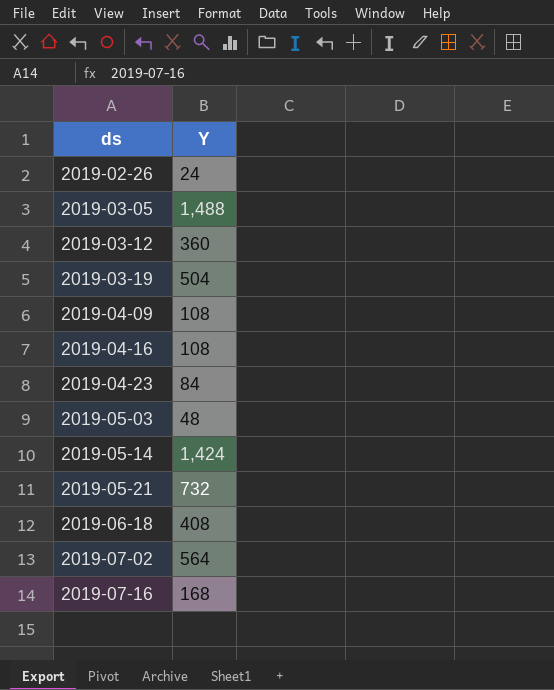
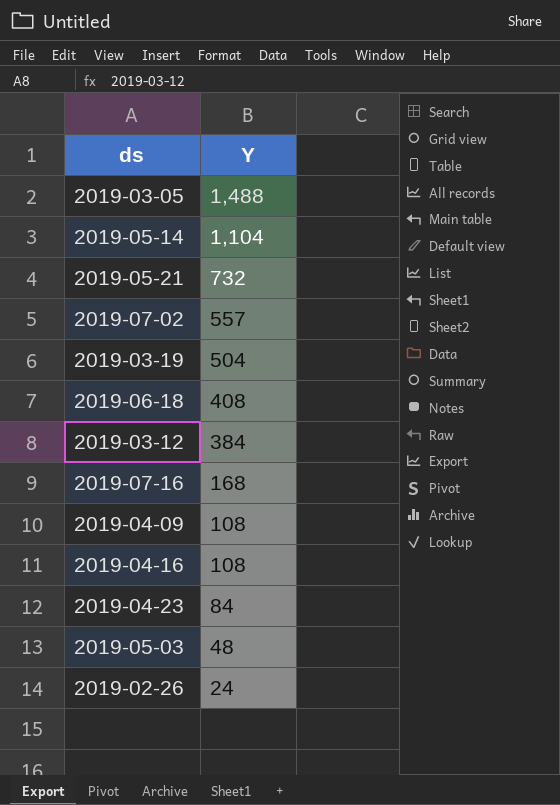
row order: ds ascending -> Y descending
2019-05-14 | Y: 1,424 -> 1,104
2019-07-02 | Y: 564 -> 557
2019-03-12 | Y: 360 -> 384

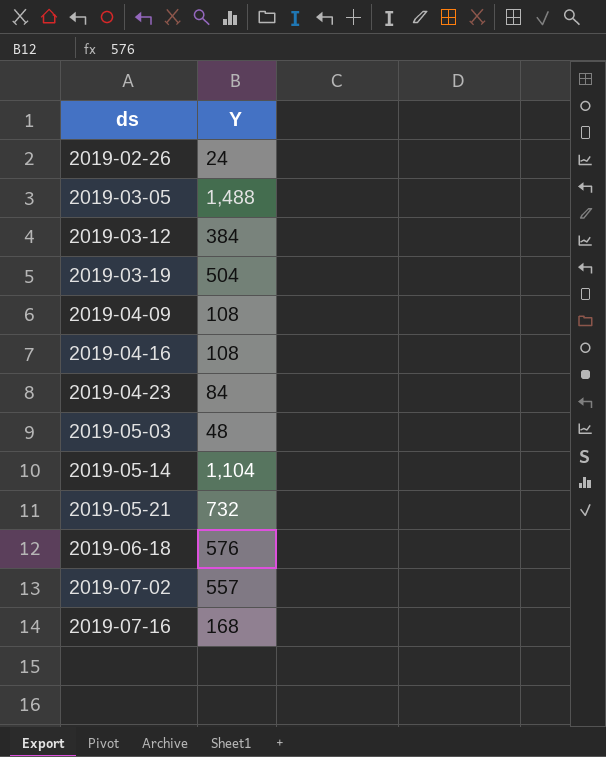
row order: Y descending -> ds ascending
2019-06-18 | Y: 408 -> 576

